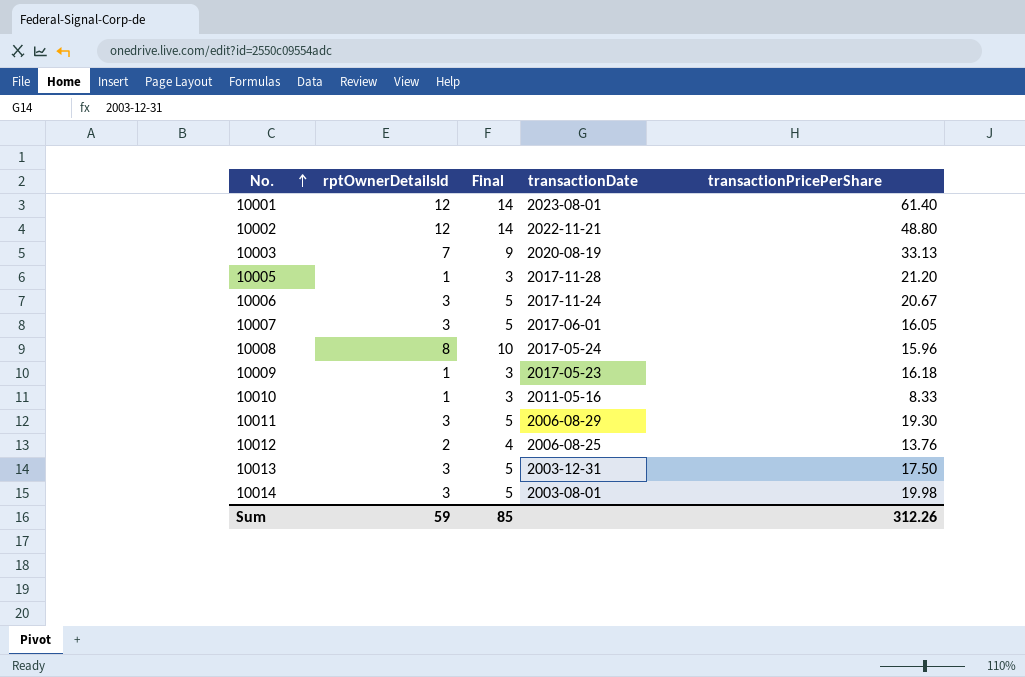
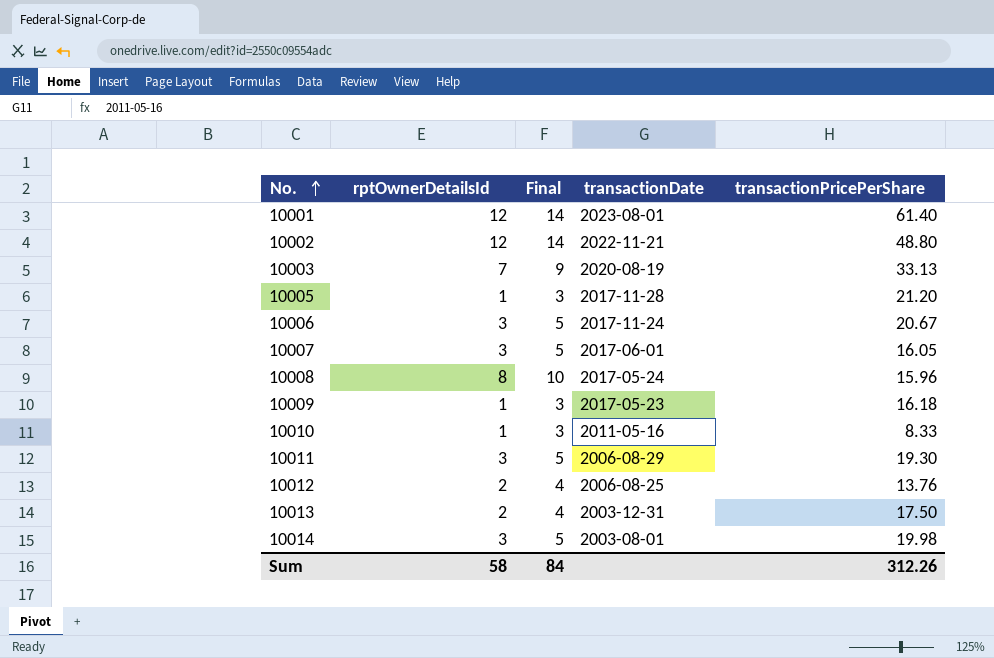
10013 | rptOwnerDetailsId: 3 -> 2
10013 | Final: 5 -> 4
Sum | rptOwnerDetailsId: 59 -> 58
Sum | Final: 85 -> 84

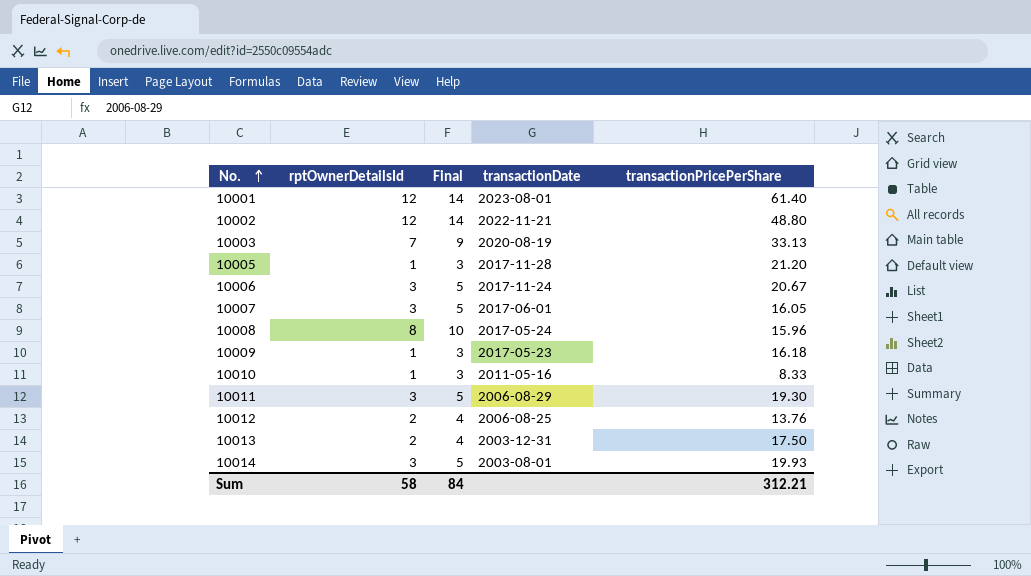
10014 | transactionPricePerShare: 19.98 -> 19.93
Sum | transactionPricePerShare: 312.26 -> 312.21

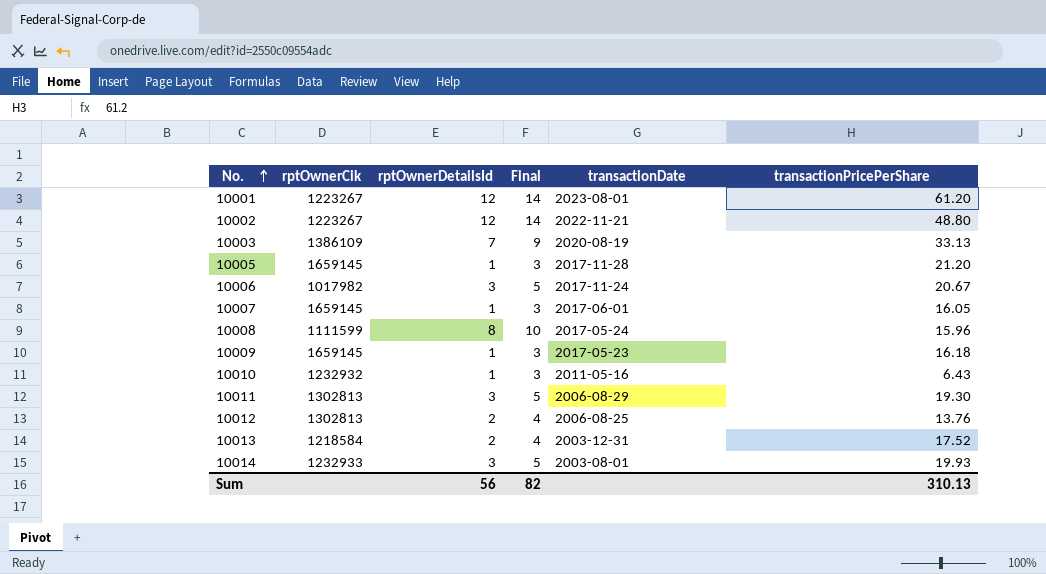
column rptOwnerCik | position: none -> 2
10001 | transactionPricePerShare: 61.40 -> 61.20
10007 | rptOwnerDetailsId: 3 -> 1
10007 | Final: 5 -> 3
10010 | transactionPricePerShare: 8.33 -> 6.43
10013 | transactionPricePerShare: 17.50 -> 17.52
Sum | rptOwnerDetailsId: 58 -> 56
Sum | Final: 84 -> 82
Sum | transactionPricePerShare: 312.21 -> 310.13

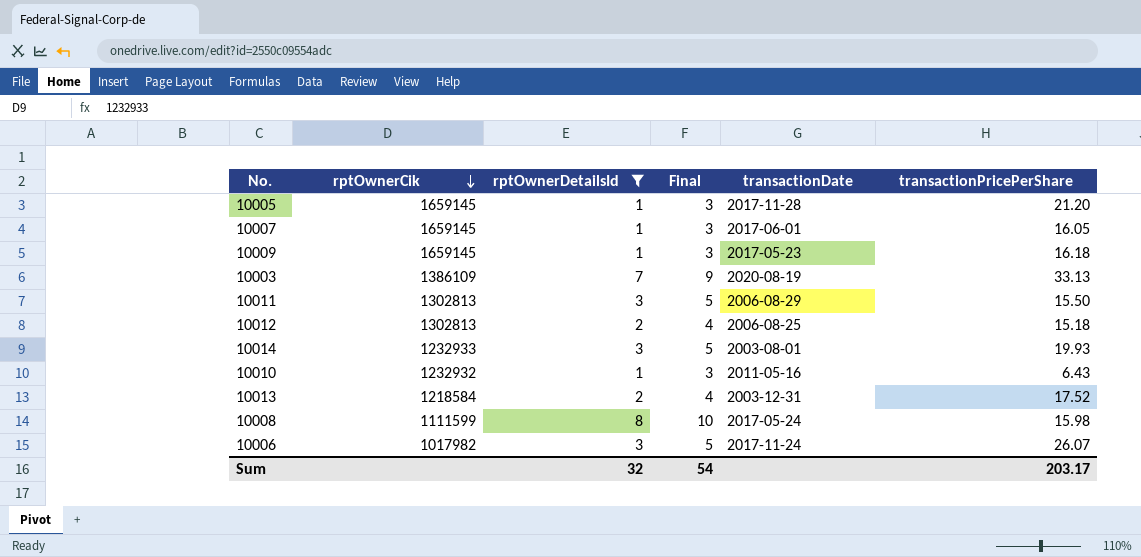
filter: none -> rptOwnerDetailsId != 12
row order: No. ascending -> rptOwnerCik descending
10011 | transactionPricePerShare: 19.30 -> 15.50
10012 | transactionPricePerShare: 13.76 -> 15.18
10008 | transactionPricePerShare: 15.96 -> 15.98
10006 | transactionPricePerShare: 20.67 -> 26.07
Sum | rptOwnerDetailsId: 56 -> 32
Sum | Final: 82 -> 54
Sum | transactionPricePerShare: 310.13 -> 203.17

